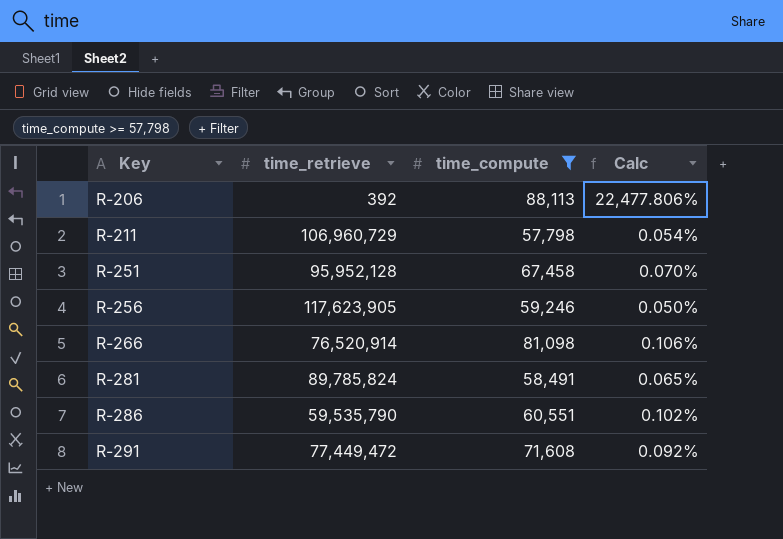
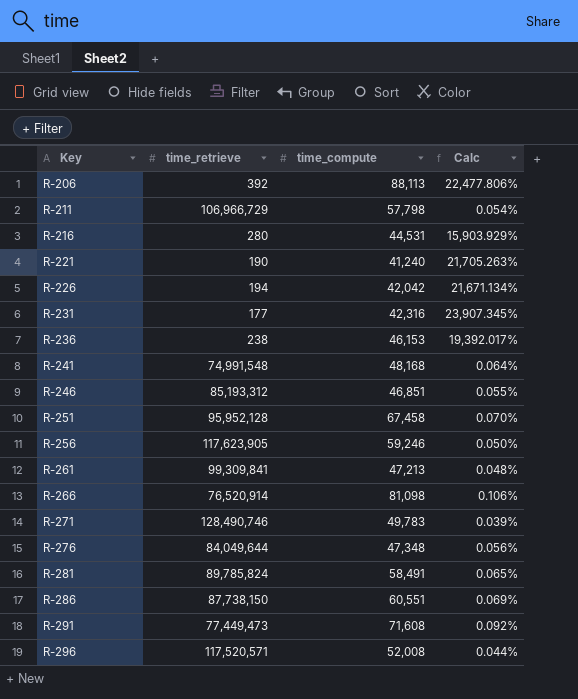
filter: time_compute >= 57,798 -> none
R-211 | time_retrieve: 106,960,729 -> 106,966,729
R-286 | time_retrieve: 59,535,790 -> 87,738,150
R-286 | Calc: 0.102% -> 0.069%
R-291 | time_retrieve: 77,449,472 -> 77,449,473

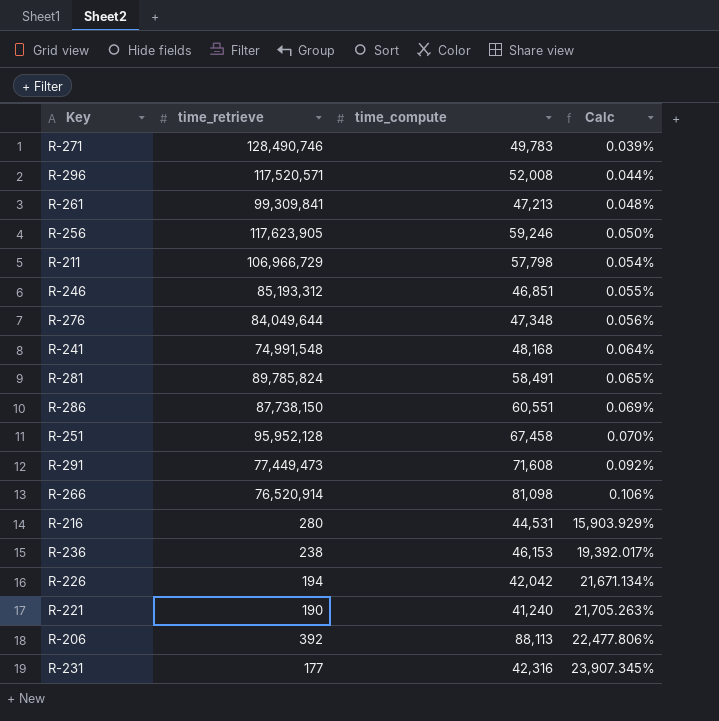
row order: Key ascending -> Calc ascending

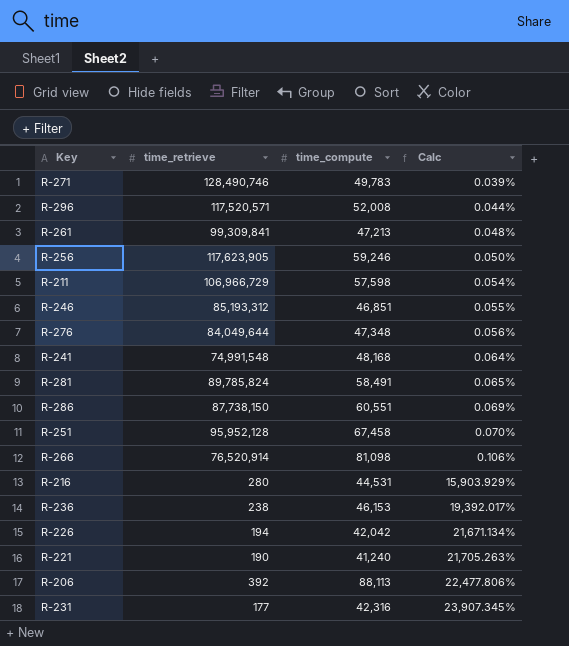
row R-291: 77,449,473 | 71,608 | 0.092% -> none
R-211 | time_compute: 57,798 -> 57,598

